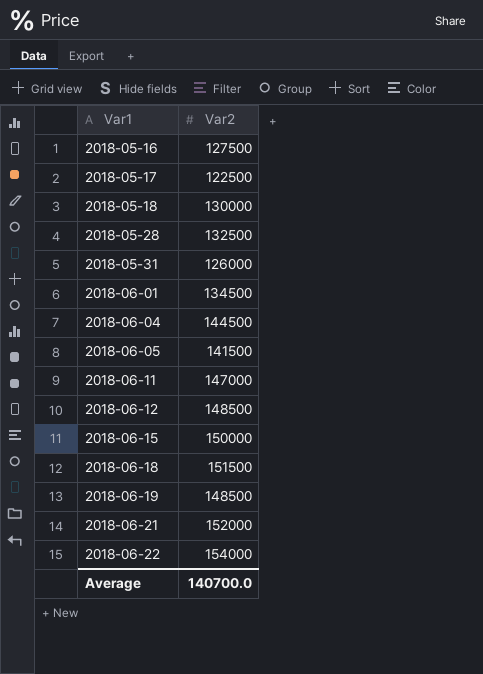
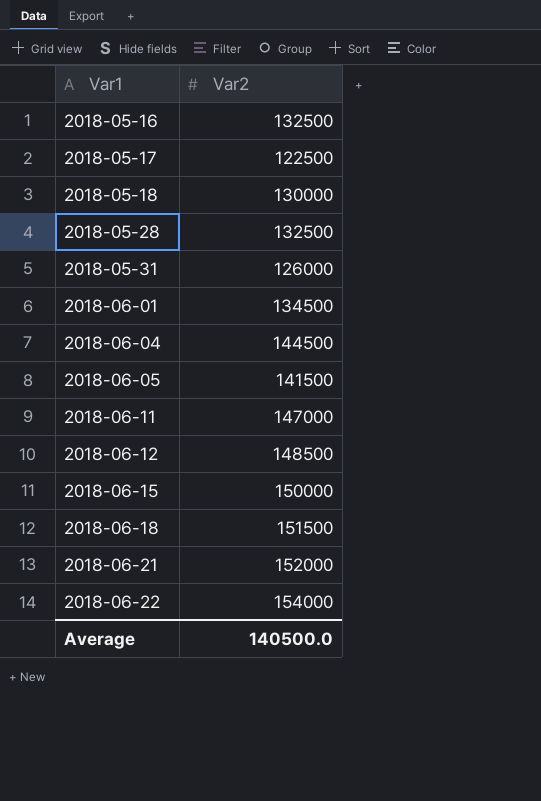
row 2018-06-19: 148500 -> none
2018-05-16 | Var2: 127500 -> 132500
Average | Var2: 140700.0 -> 140500.0

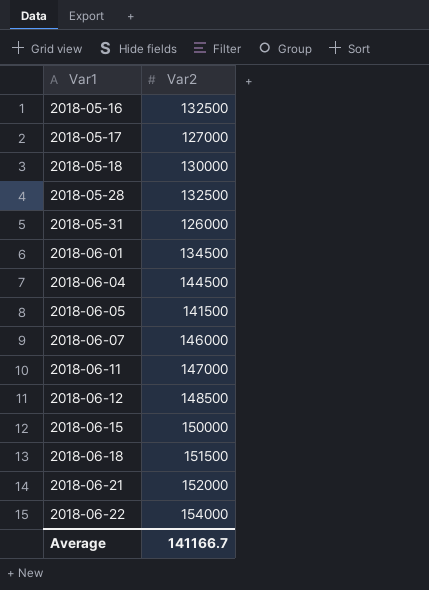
2018-05-17 | Var2: 122500 -> 127000
row 2018-06-07: none -> 146000
Average | Var2: 140500.0 -> 141166.7

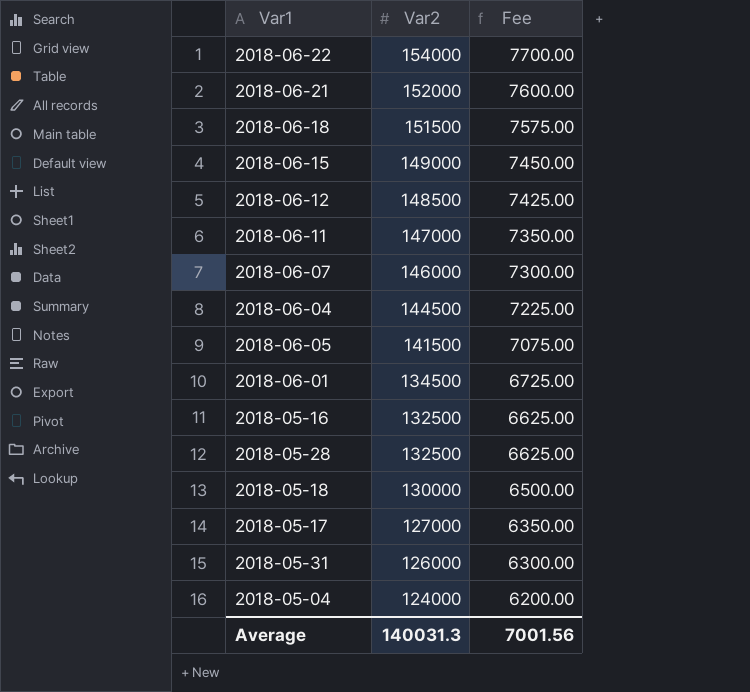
row order: Var1 ascending -> Var2 descending
column Fee | formula: none -> [Var2] * 0.05
2018-06-15 | Var2: 150000 -> 149000
row 2018-05-04: none -> 124000 | 6200.00
Average | Var2: 141166.7 -> 140031.3

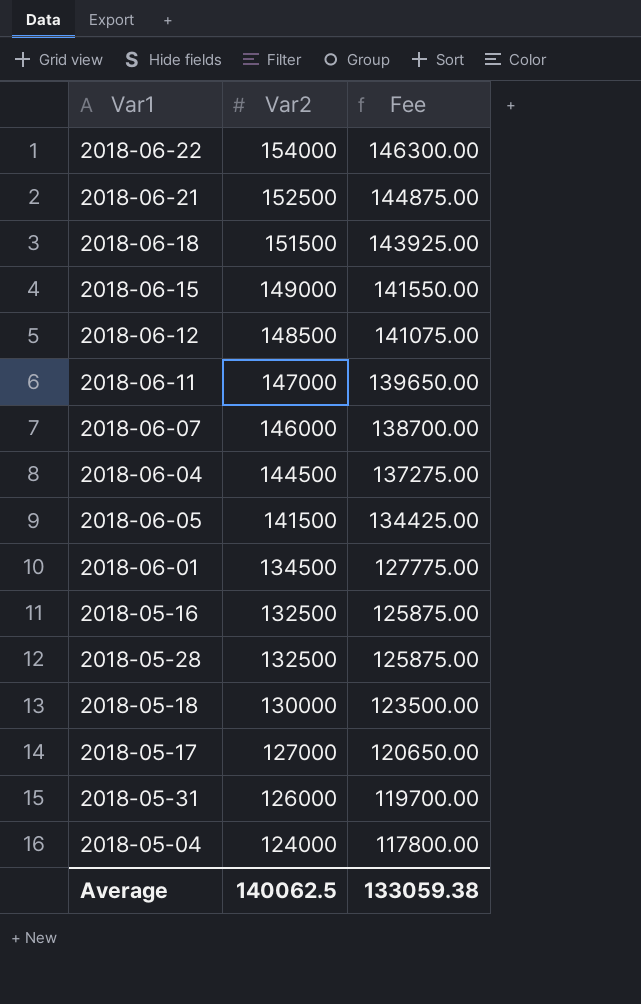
column Fee | formula: [Var2] * 0.05 -> [Var2] * 0.95
2018-06-21 | Var2: 152000 -> 152500
Average | Var2: 140031.3 -> 140062.5
Average | Fee: 7001.56 -> 133059.38

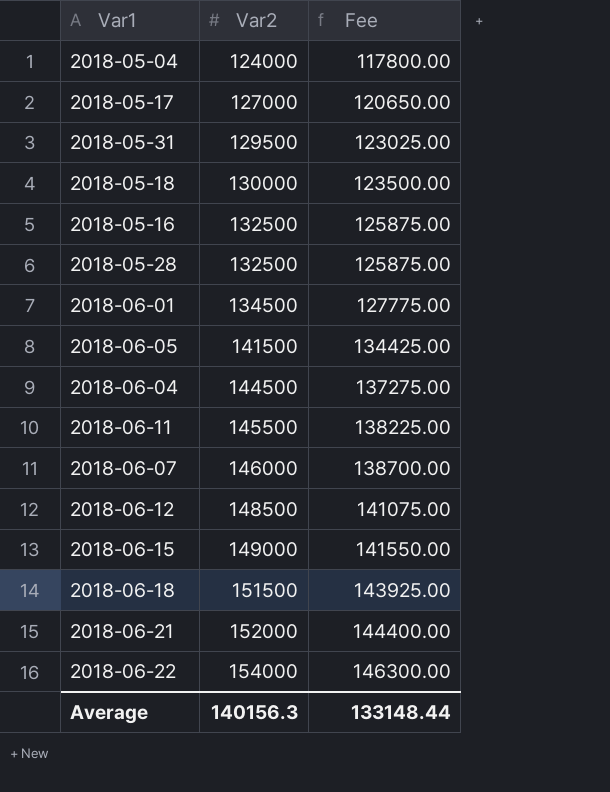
row order: Var2 descending -> Var2 ascending
2018-05-31 | Var2: 126000 -> 129500
2018-05-31 | Fee: 119700.00 -> 123025.00
2018-06-11 | Var2: 147000 -> 145500
2018-06-11 | Fee: 139650.00 -> 138225.00
2018-06-21 | Var2: 152500 -> 152000
2018-06-21 | Fee: 144875.00 -> 144400.00
Average | Var2: 140062.5 -> 140156.3
Average | Fee: 133059.38 -> 133148.44

